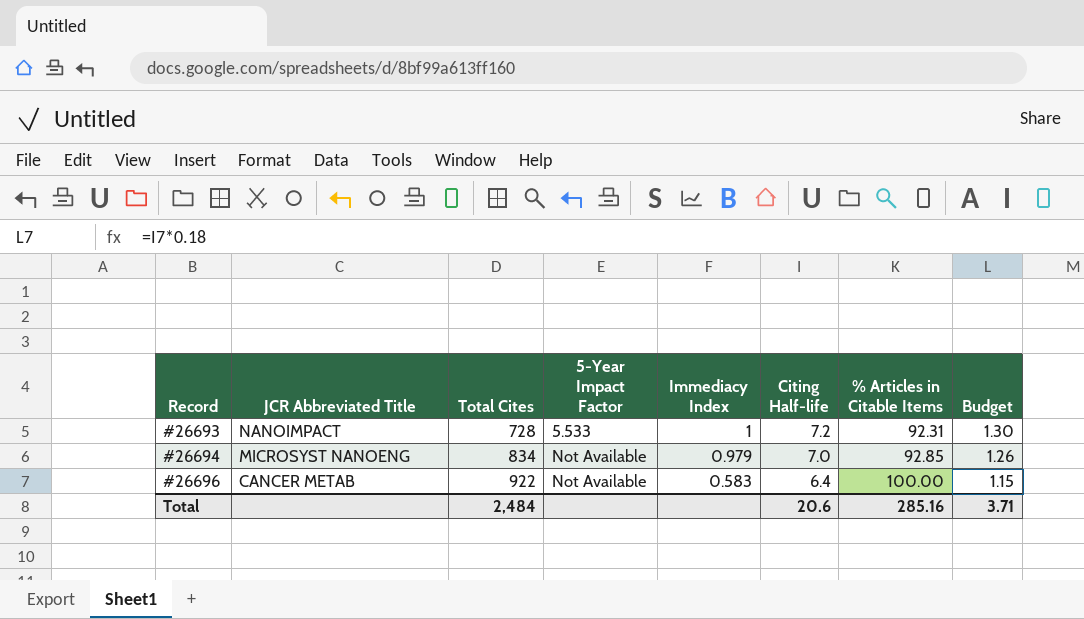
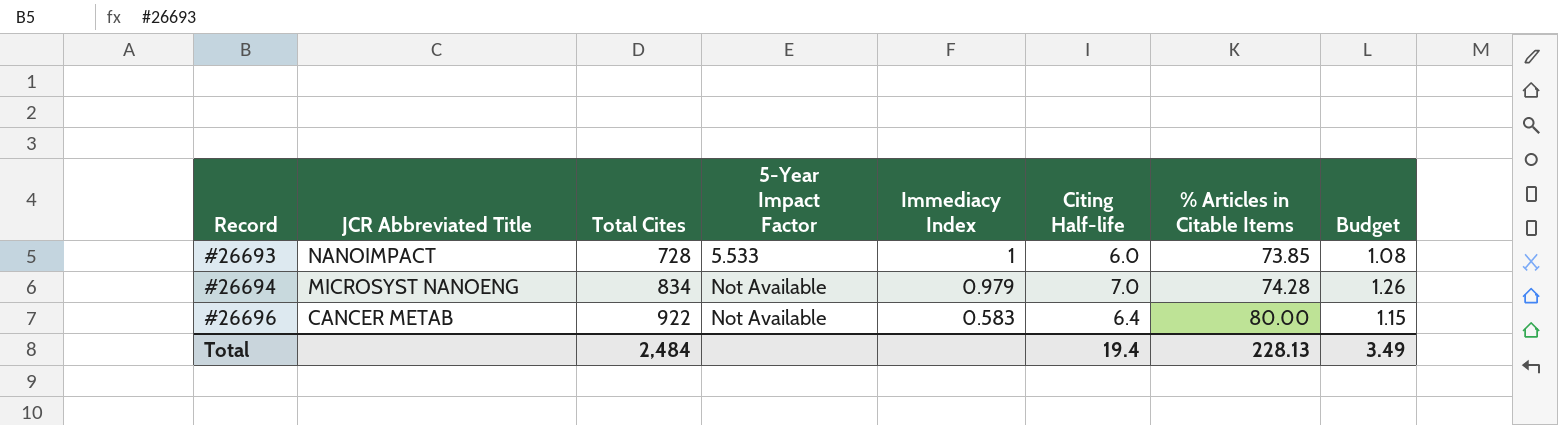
#26693 | Citing Half-life: 7.2 -> 6.0
#26693 | % Articles in Citable Items: 92.31 -> 73.85
#26693 | Budget: 1.30 -> 1.08
#26694 | % Articles in Citable Items: 92.85 -> 74.28
#26696 | % Articles in Citable Items: 100.00 -> 80.00
Total | Citing Half-life: 20.6 -> 19.4
Total | % Articles in Citable Items: 285.16 -> 228.13
Total | Budget: 3.71 -> 3.49

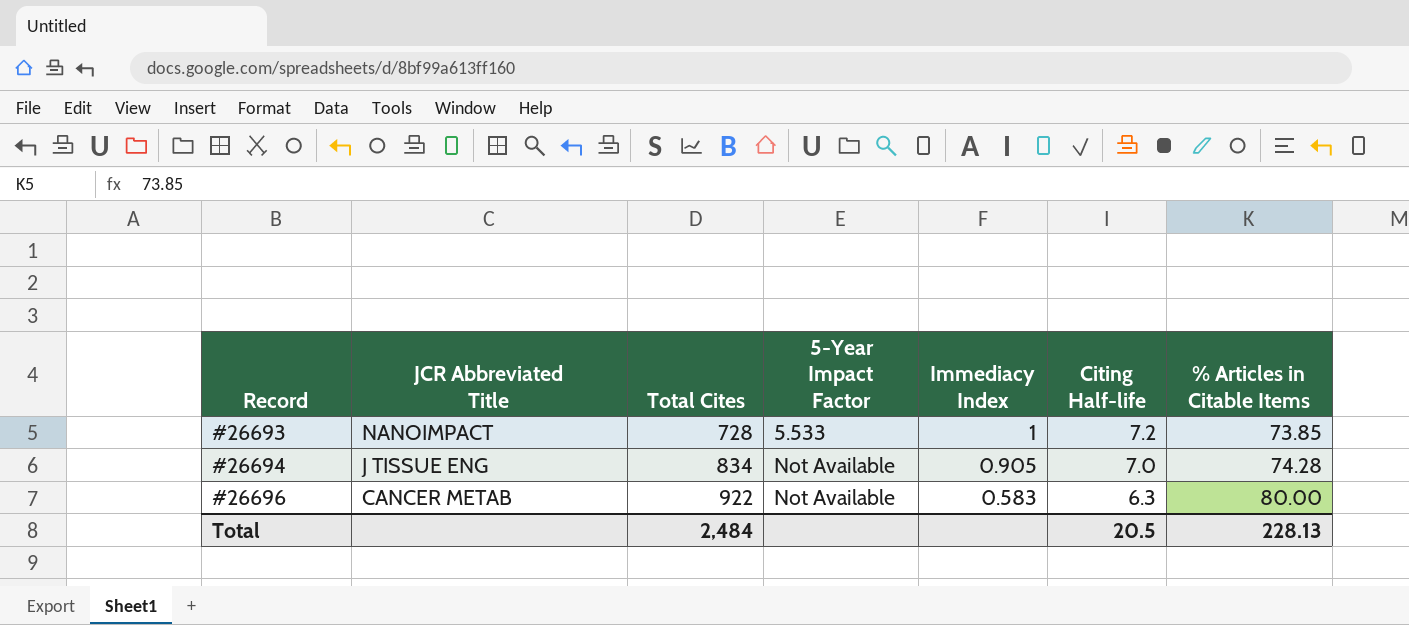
column Budget | formula: [Citing Half-life] * 0.18 -> none
#26693 | Citing Half-life: 6.0 -> 7.2
#26694 | JCR Abbreviated Title: MICROSYST NANOENG -> J TISSUE ENG
#26694 | Immediacy Index: 0.979 -> 0.905
#26696 | Citing Half-life: 6.4 -> 6.3
Total | Citing Half-life: 19.4 -> 20.5

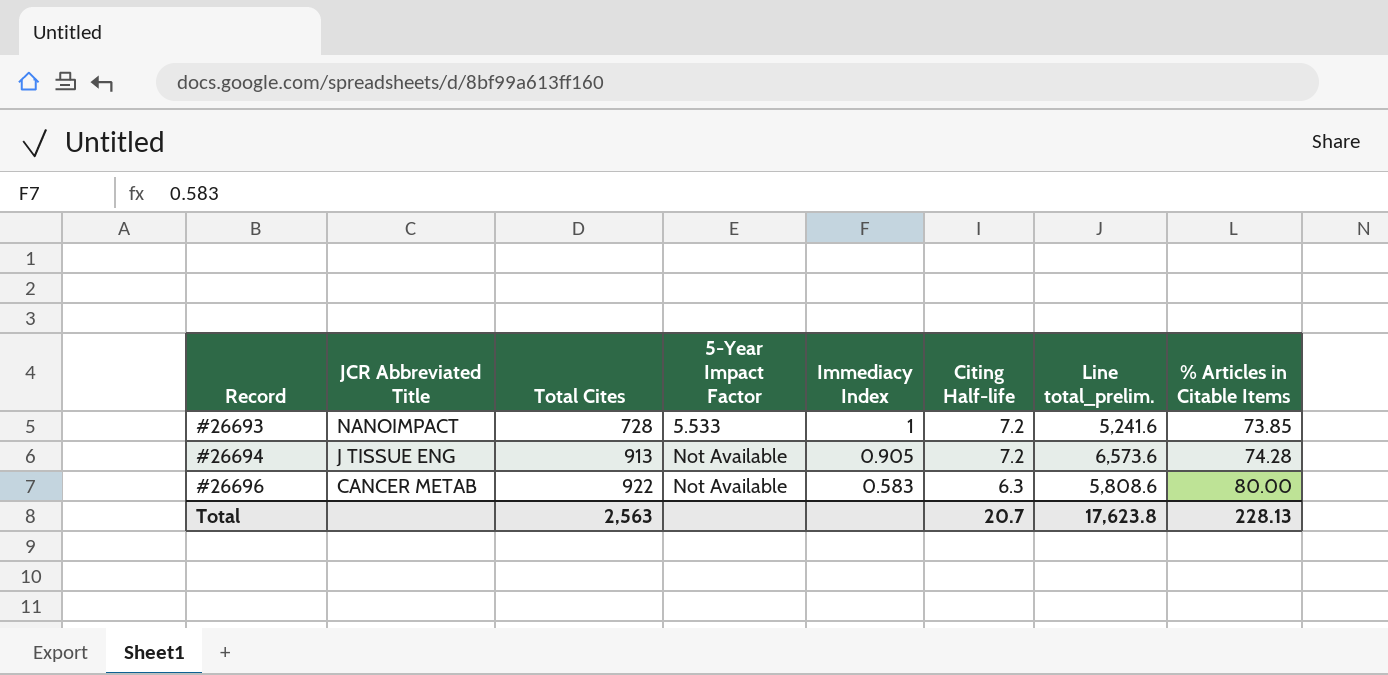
column Line total_prelim. | formula: none -> [Total Cites] * [Citing Half-life]
#26694 | Total Cites: 834 -> 913
#26694 | Citing Half-life: 7.0 -> 7.2
Total | Total Cites: 2,484 -> 2,563
Total | Citing Half-life: 20.5 -> 20.7

